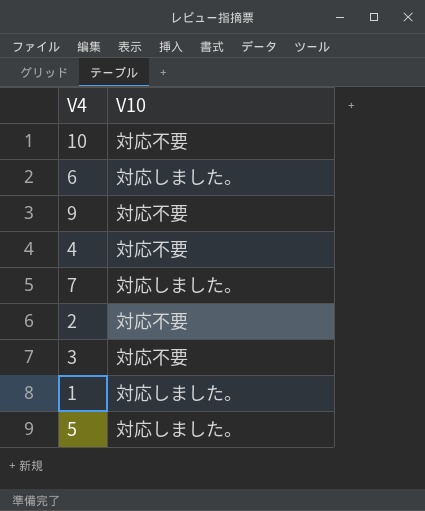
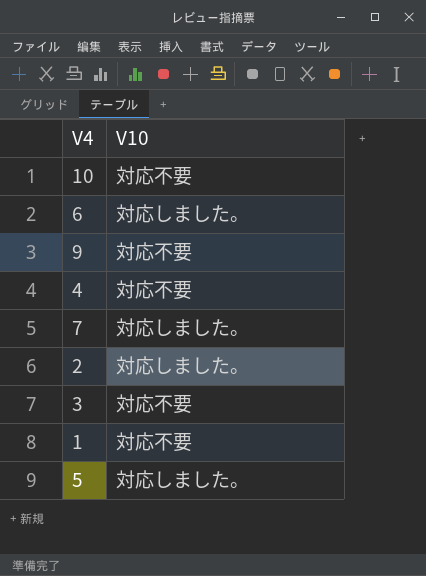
2 | V10: 対応不要 -> 対応しました。
1 | V10: 対応しました。 -> 対応不要

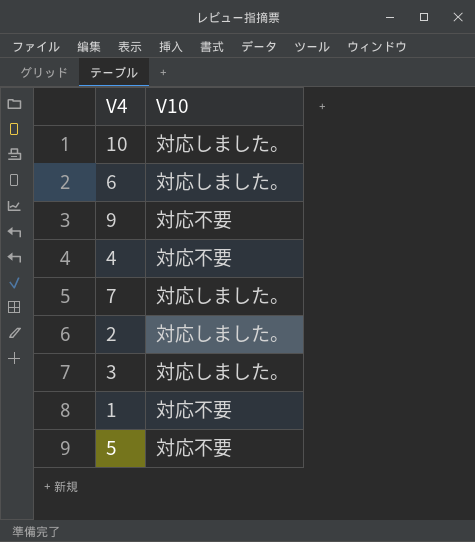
10 | V10: 対応不要 -> 対応しました。
3 | V10: 対応不要 -> 対応しました。
5 | V10: 対応しました。 -> 対応不要

